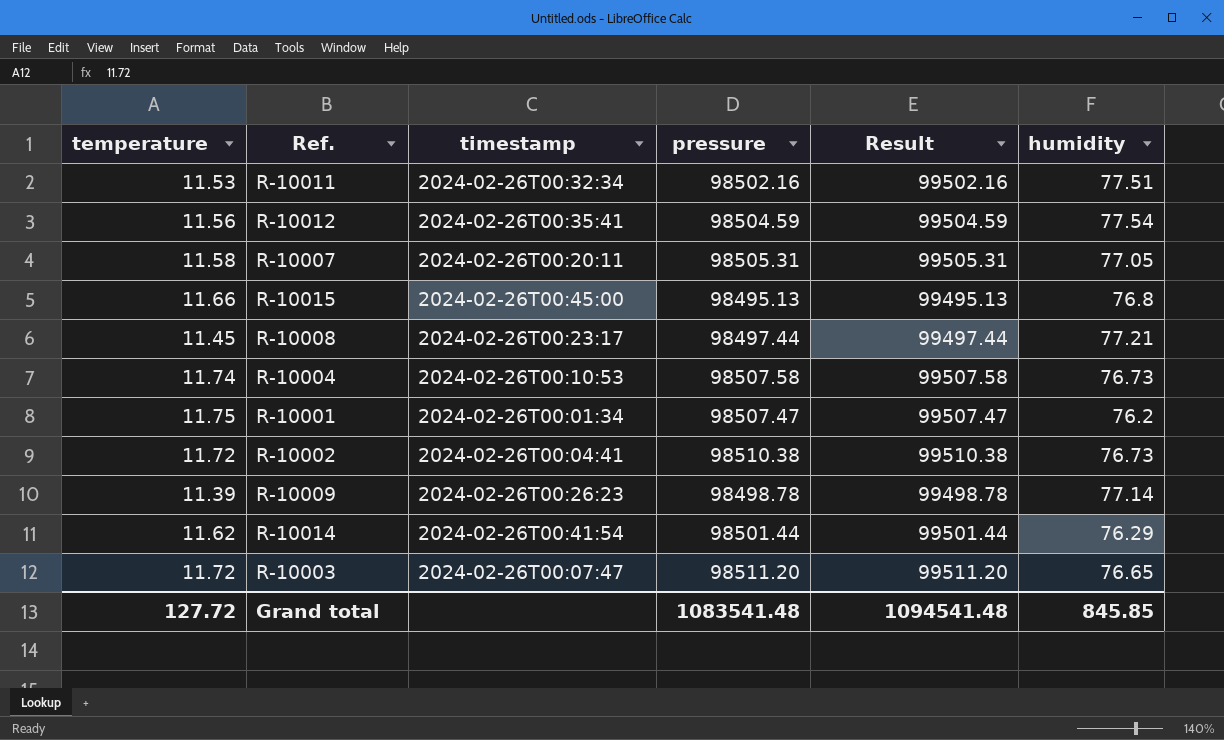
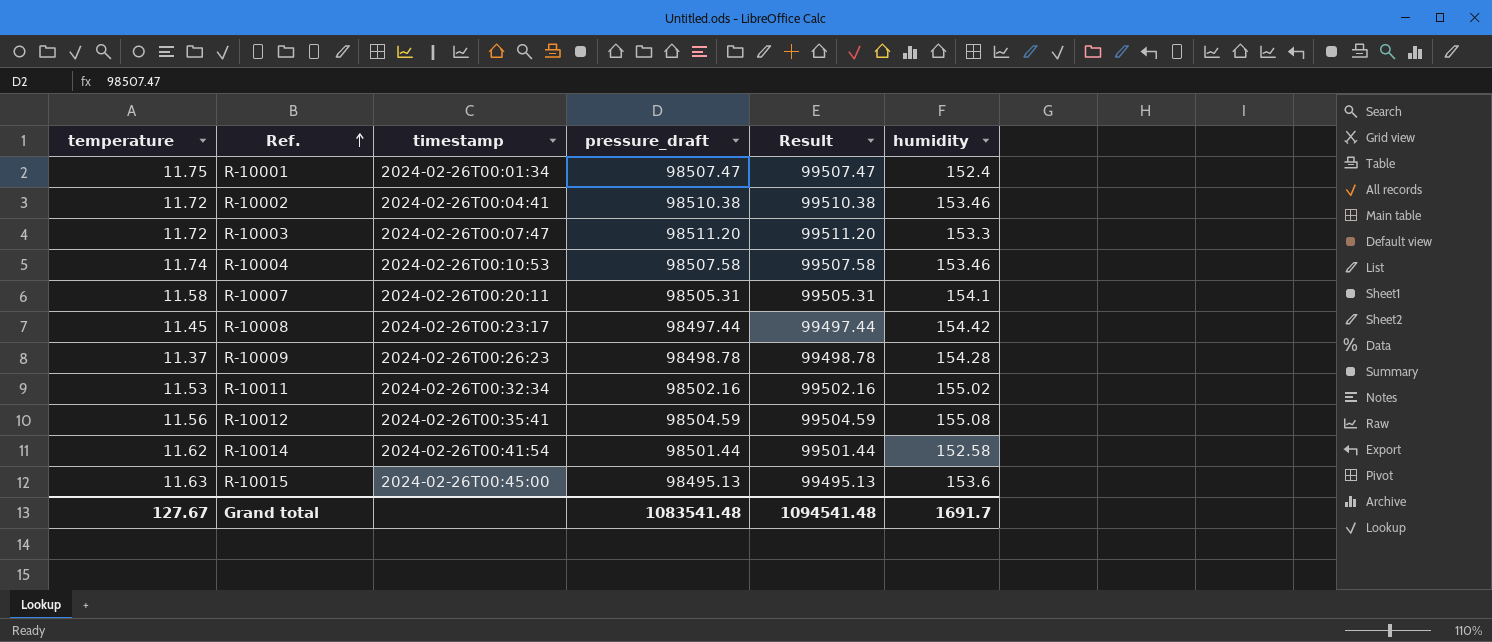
row order: none -> Ref. ascending
column name: pressure -> pressure_draft
R-10001 | humidity: 76.2 -> 152.4
R-10002 | humidity: 76.73 -> 153.46
R-10003 | humidity: 76.65 -> 153.3
R-10004 | humidity: 76.73 -> 153.46
R-10007 | humidity: 77.05 -> 154.1
R-10008 | humidity: 77.21 -> 154.42
R-10009 | temperature: 11.39 -> 11.37
R-10009 | humidity: 77.14 -> 154.28
R-10011 | humidity: 77.51 -> 155.02
R-10012 | humidity: 77.54 -> 155.08
R-10014 | humidity: 76.29 -> 152.58
R-10015 | temperature: 11.66 -> 11.63
R-10015 | humidity: 76.8 -> 153.6
Grand total | temperature: 127.72 -> 127.67
Grand total | humidity: 845.85 -> 1691.7

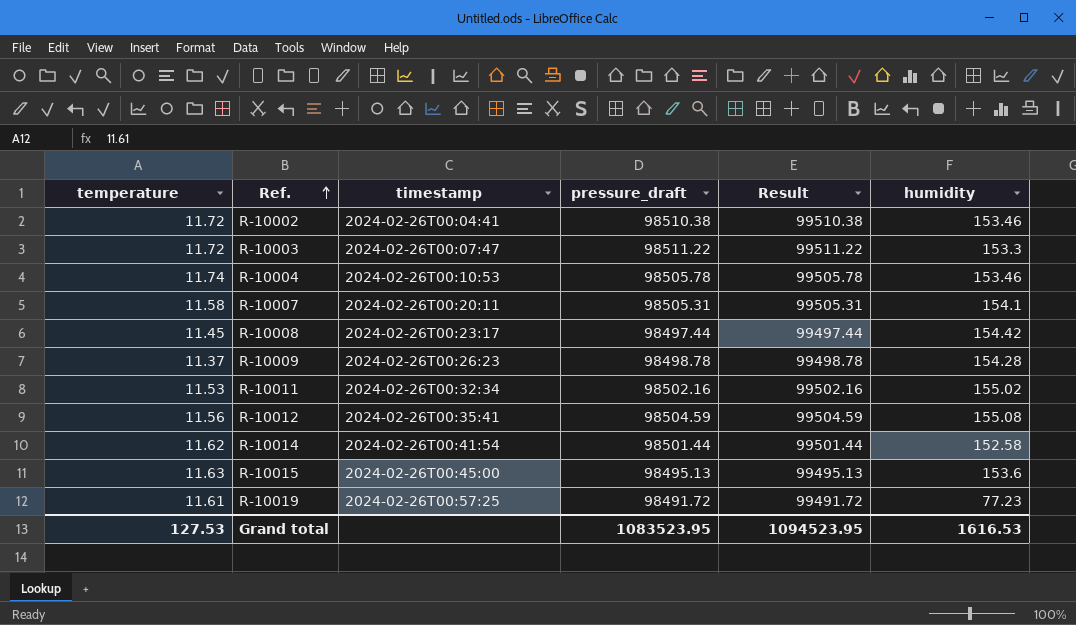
row R-10001: 11.75 | 2024-02-26T00:01:34 | 98507.47 | 99507.47 | 152.4 -> none
R-10003 | pressure_draft: 98511.20 -> 98511.22
R-10003 | Result: 99511.20 -> 99511.22
R-10004 | pressure_draft: 98507.58 -> 98505.78
R-10004 | Result: 99507.58 -> 99505.78
row R-10019: none -> 11.61 | 2024-02-26T00:57:25 | 98491.72 | 99491.72 | 77.23
Grand total | temperature: 127.67 -> 127.53
Grand total | pressure_draft: 1083541.48 -> 1083523.95
Grand total | Result: 1094541.48 -> 1094523.95
Grand total | humidity: 1691.7 -> 1616.53

